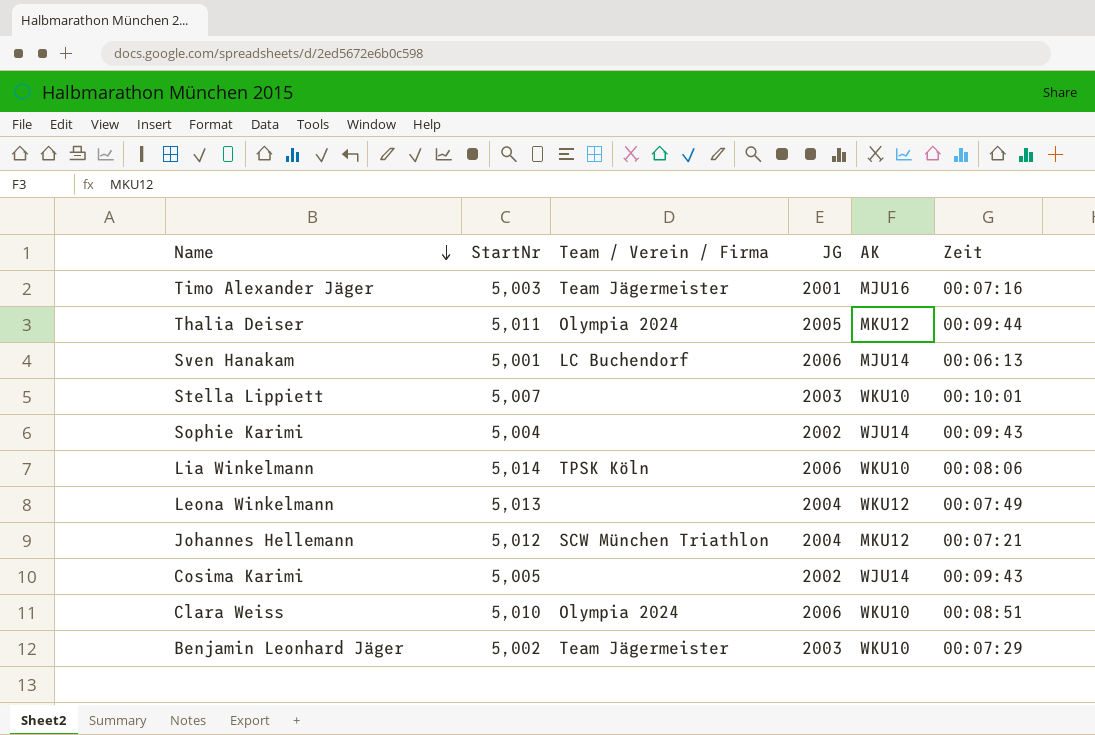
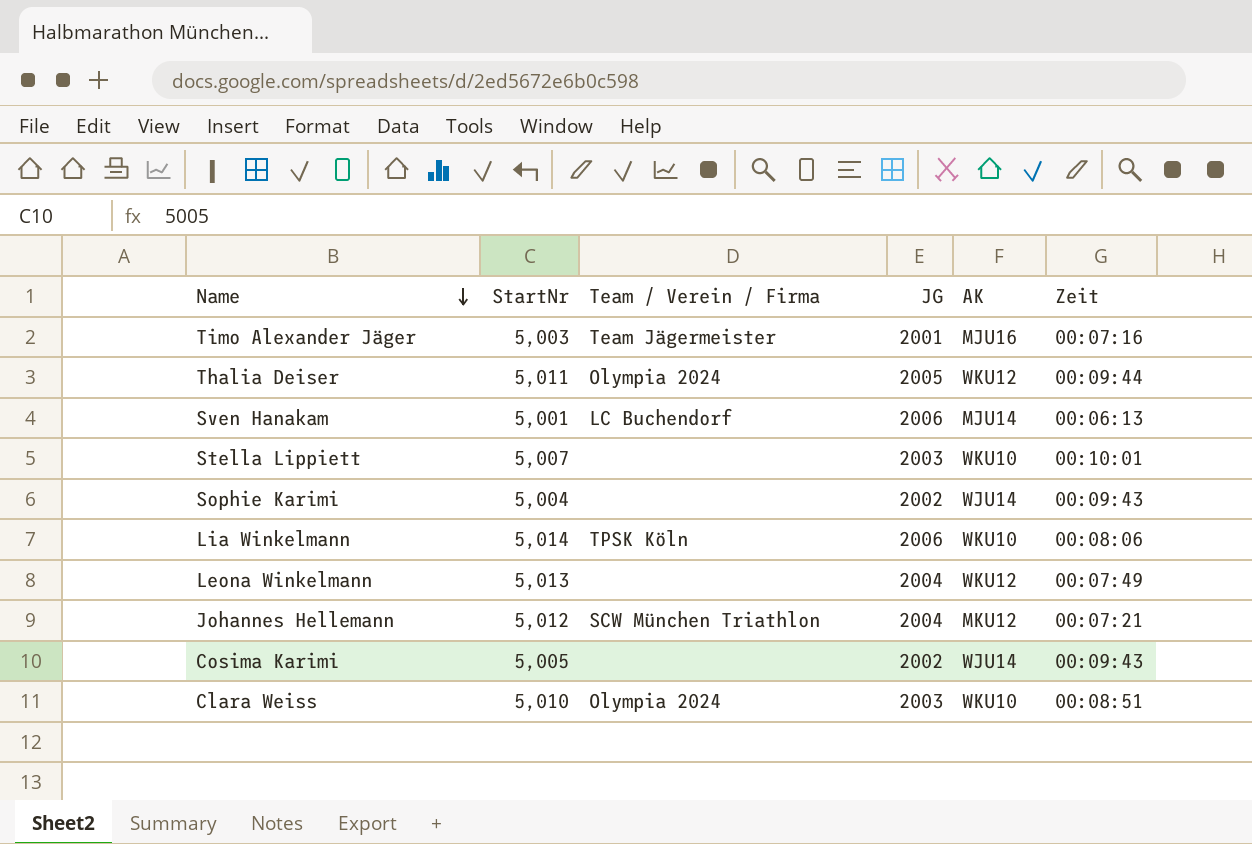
row Benjamin Leonhard Jäger: 5,002 | Team Jägermeister | 2003 | WKU10 | 00:07:29 -> none
Thalia Deiser | AK: MKU12 -> WKU12
Clara Weiss | JG: 2006 -> 2003

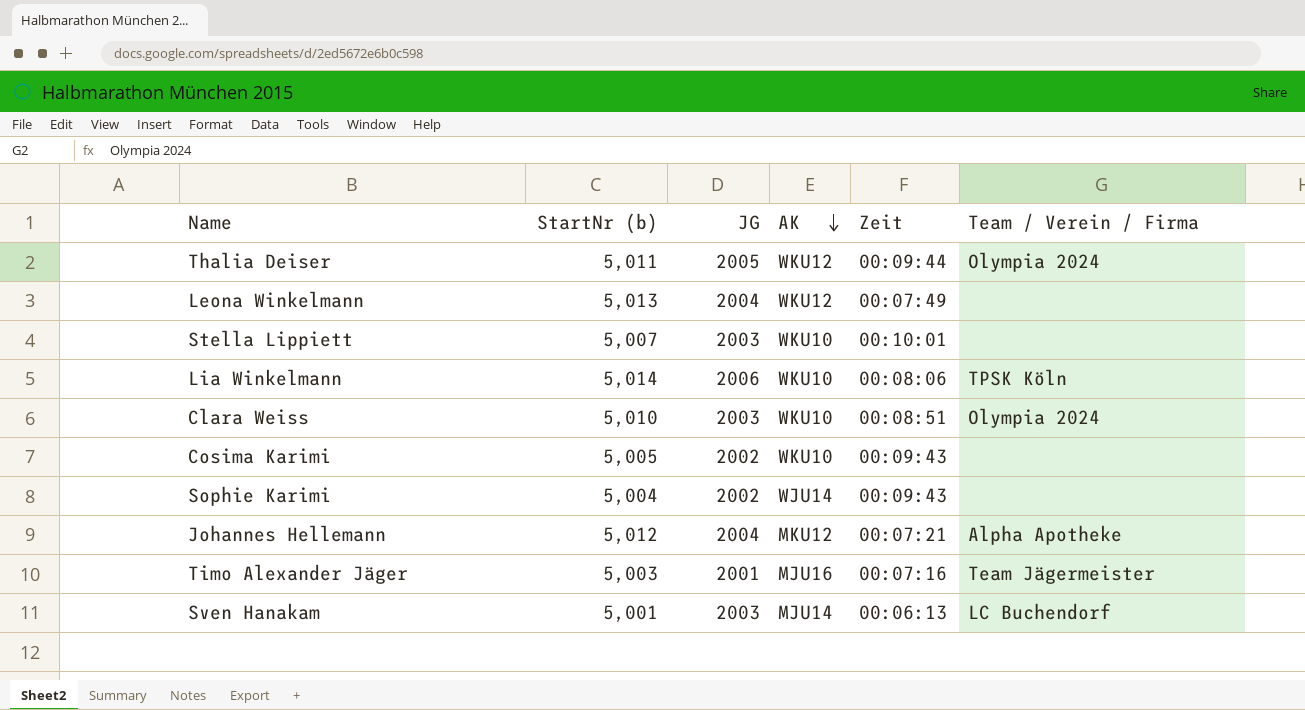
row order: Name descending -> AK descending
column name: StartNr -> StartNr (b)
column Team / Verein / Firma | position: 3 -> 6
Cosima Karimi | AK: WJU14 -> WKU10
Johannes Hellemann | Team / Verein / Firma: SCW München Triathlon -> Alpha Apotheke
Sven Hanakam | JG: 2006 -> 2003

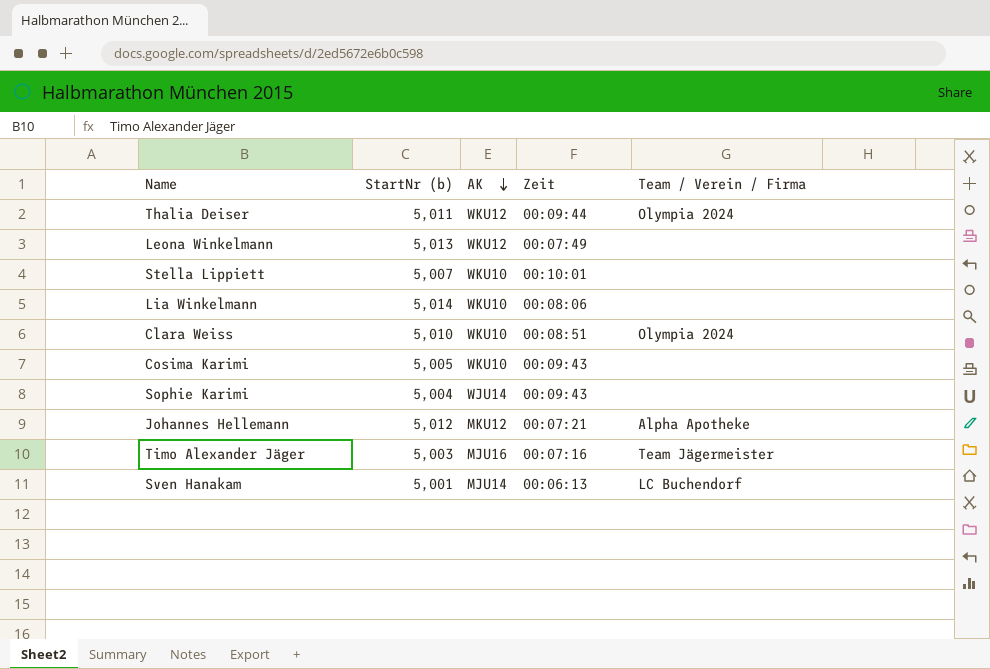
column JG | position: 3 -> none
Lia Winkelmann | Team / Verein / Firma: TPSK Köln -> none

